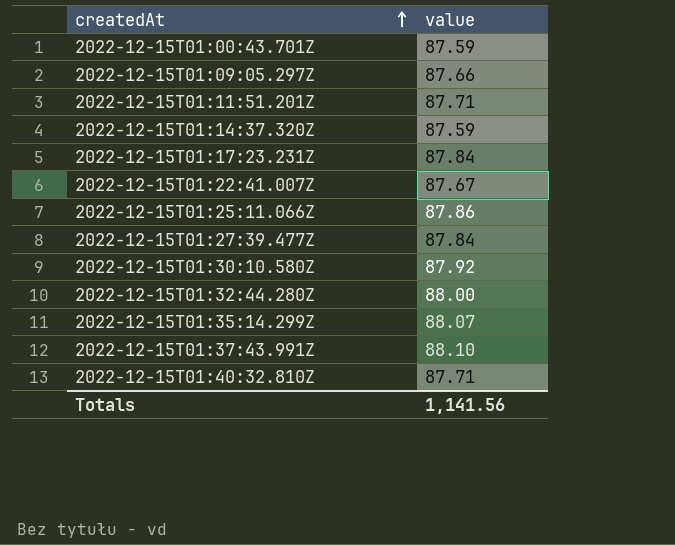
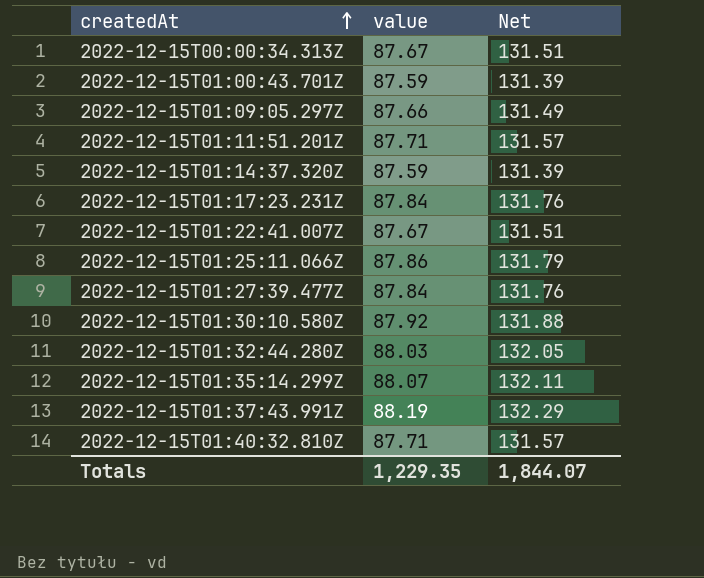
column Net | formula: none -> [value] * 1.5
row 2022-12-15T00:00:34.313Z: none -> 87.67 | 131.51
2022-12-15T01:32:44.280Z | value: 88.00 -> 88.03
2022-12-15T01:37:43.991Z | value: 88.10 -> 88.19
Totals | value: 1,141.56 -> 1,229.35

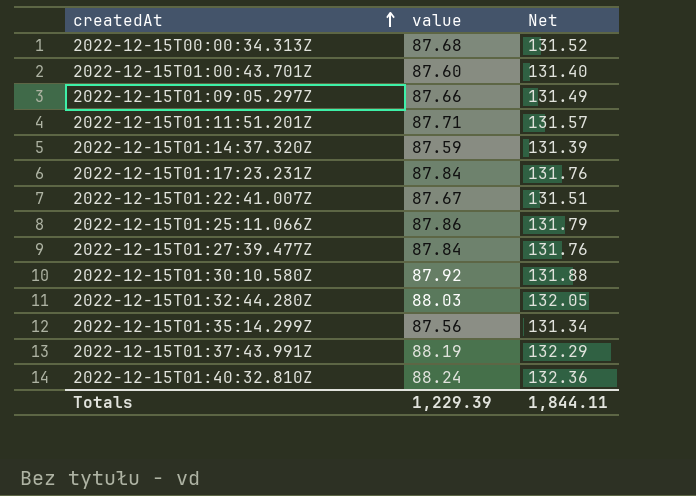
2022-12-15T00:00:34.313Z | value: 87.67 -> 87.68
2022-12-15T00:00:34.313Z | Net: 131.51 -> 131.52
2022-12-15T01:00:43.701Z | value: 87.59 -> 87.60
2022-12-15T01:00:43.701Z | Net: 131.39 -> 131.40
2022-12-15T01:35:14.299Z | value: 88.07 -> 87.56
2022-12-15T01:35:14.299Z | Net: 132.11 -> 131.34
2022-12-15T01:40:32.810Z | value: 87.71 -> 88.24
2022-12-15T01:40:32.810Z | Net: 131.57 -> 132.36
Totals | value: 1,229.35 -> 1,229.39
Totals | Net: 1,844.07 -> 1,844.11

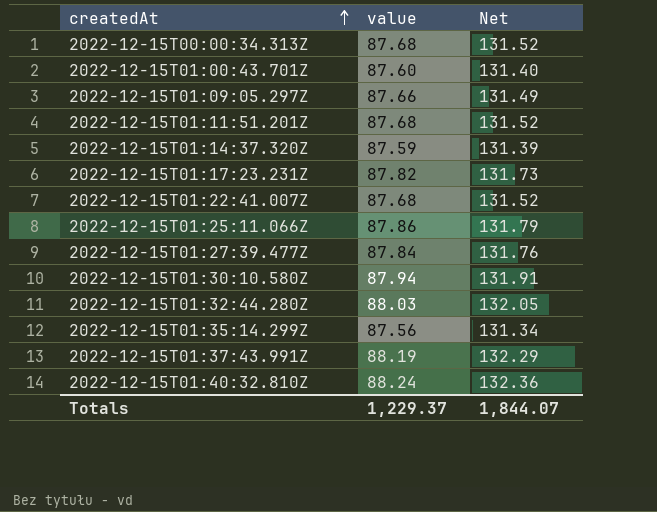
2022-12-15T01:11:51.201Z | value: 87.71 -> 87.68
2022-12-15T01:11:51.201Z | Net: 131.57 -> 131.52
2022-12-15T01:17:23.231Z | value: 87.84 -> 87.82
2022-12-15T01:17:23.231Z | Net: 131.76 -> 131.73
2022-12-15T01:22:41.007Z | value: 87.67 -> 87.68
2022-12-15T01:22:41.007Z | Net: 131.51 -> 131.52
2022-12-15T01:30:10.580Z | value: 87.92 -> 87.94
2022-12-15T01:30:10.580Z | Net: 131.88 -> 131.91
Totals | value: 1,229.39 -> 1,229.37
Totals | Net: 1,844.11 -> 1,844.07

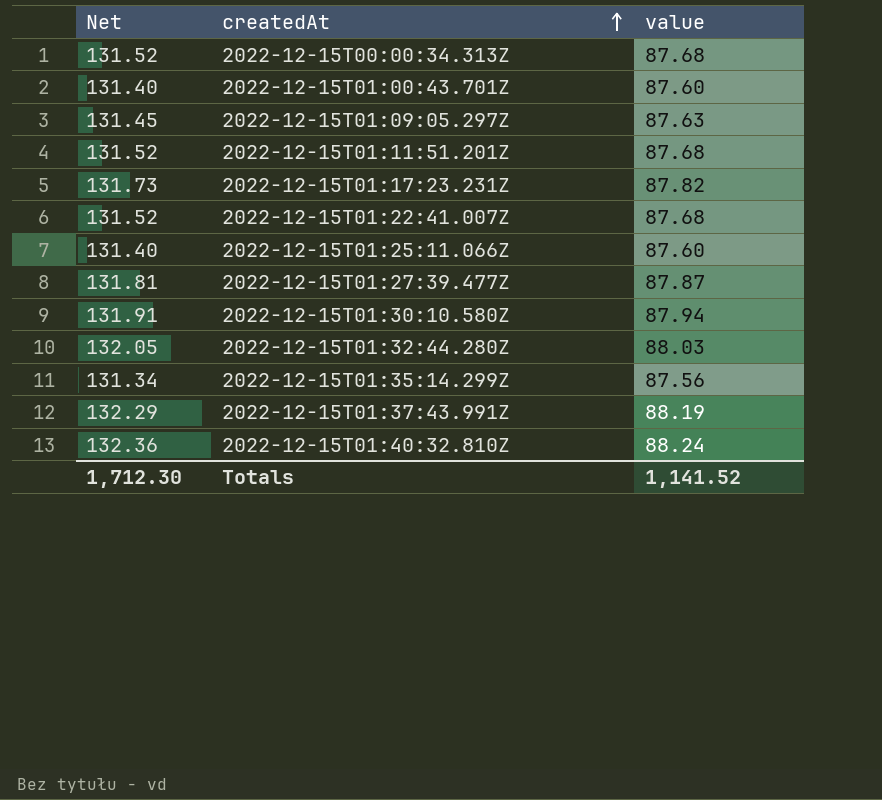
column Net | position: 3 -> 1
row 2022-12-15T01:14:37.320Z: 87.59 | 131.39 -> none
2022-12-15T01:09:05.297Z | Net: 131.49 -> 131.45
2022-12-15T01:09:05.297Z | value: 87.66 -> 87.63
2022-12-15T01:25:11.066Z | Net: 131.79 -> 131.40
2022-12-15T01:25:11.066Z | value: 87.86 -> 87.60
2022-12-15T01:27:39.477Z | Net: 131.76 -> 131.81
2022-12-15T01:27:39.477Z | value: 87.84 -> 87.87
Totals | Net: 1,844.07 -> 1,712.30
Totals | value: 1,229.37 -> 1,141.52

